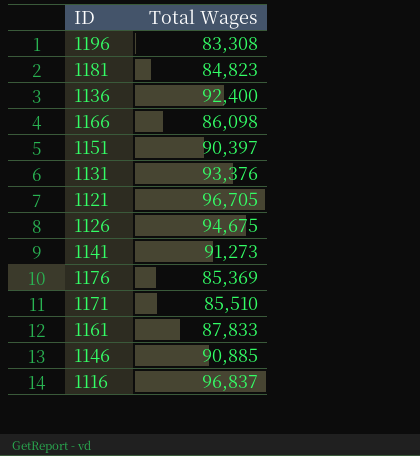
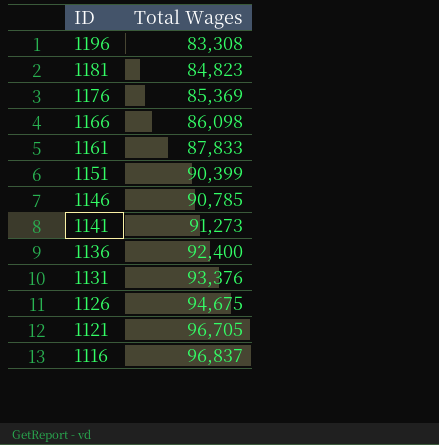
row order: none -> ID descending
row 1171: 85,510 -> none
1151 | Total Wages: 90,397 -> 90,399
1146 | Total Wages: 90,885 -> 90,785

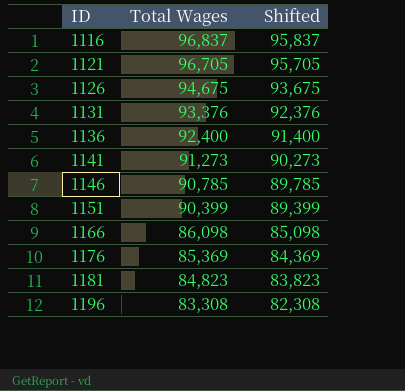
row order: ID descending -> ID ascending
column Shifted | formula: none -> [Total Wages] - 1000
row 1161: 87,833 -> none

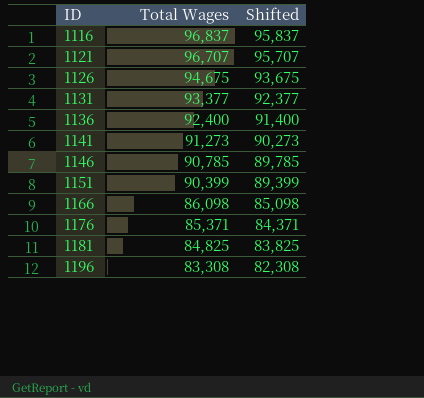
1121 | Total Wages: 96,705 -> 96,707
1121 | Shifted: 95,705 -> 95,707
1131 | Total Wages: 93,376 -> 93,377
1131 | Shifted: 92,376 -> 92,377
1176 | Total Wages: 85,369 -> 85,371
1176 | Shifted: 84,369 -> 84,371
1181 | Total Wages: 84,823 -> 84,825
1181 | Shifted: 83,823 -> 83,825

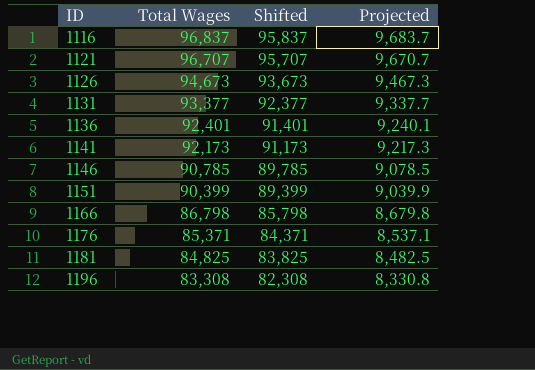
column Projected | formula: none -> [Total Wages] * 0.1
1126 | Total Wages: 94,675 -> 94,673
1126 | Shifted: 93,675 -> 93,673
1136 | Total Wages: 92,400 -> 92,401
1136 | Shifted: 91,400 -> 91,401
1141 | Total Wages: 91,273 -> 92,173
1141 | Shifted: 90,273 -> 91,173
1166 | Total Wages: 86,098 -> 86,798
1166 | Shifted: 85,098 -> 85,798

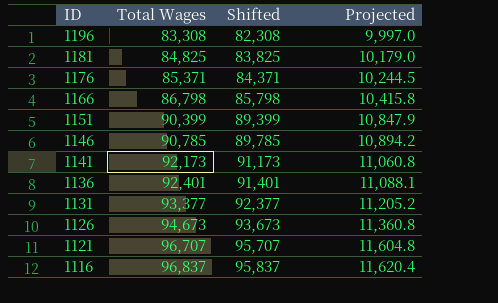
row order: ID ascending -> ID descending
column Projected | formula: [Total Wages] * 0.1 -> [Total Wages] * 0.12

